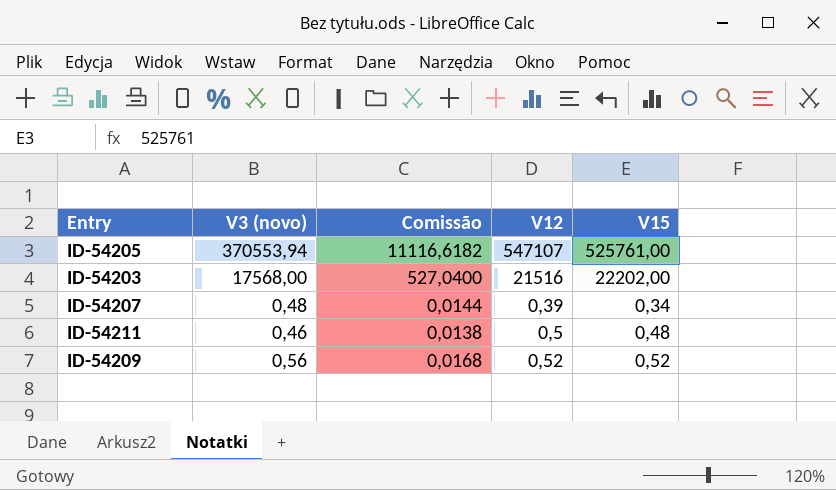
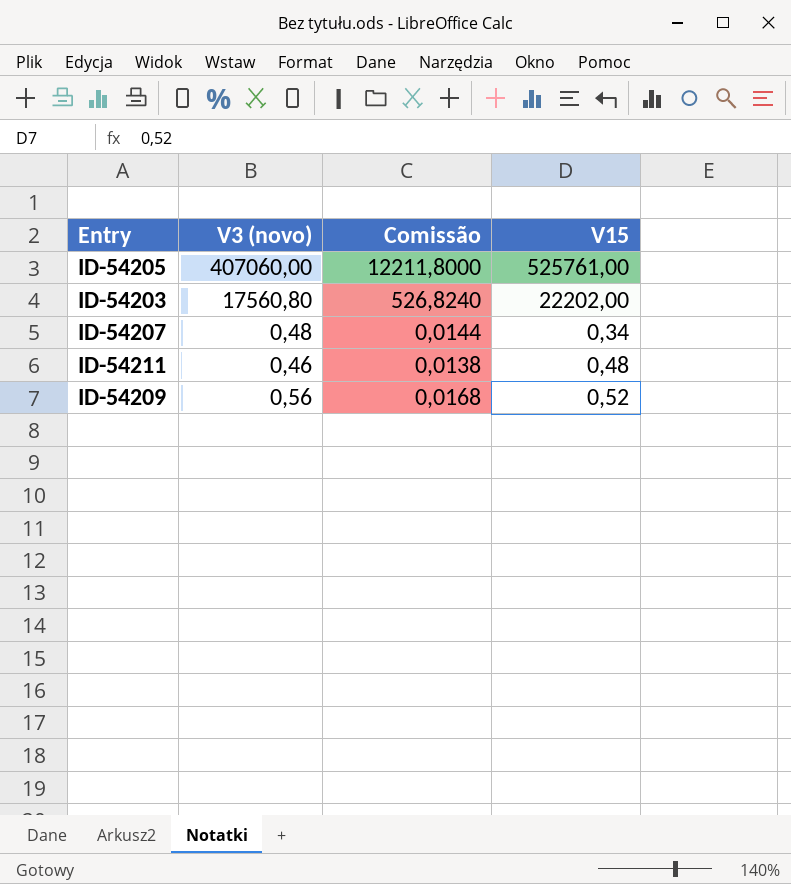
column V12 | position: 4 -> none
ID-54205 | V3 (novo): 370553,94 -> 407060,00
ID-54205 | Comissão: 11116,6182 -> 12211,8000
ID-54203 | V3 (novo): 17568,00 -> 17560,80
ID-54203 | Comissão: 527,0400 -> 526,8240

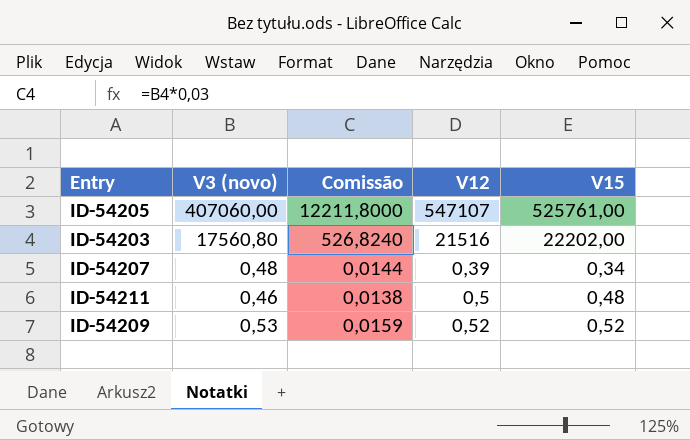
column V12 | position: none -> 4
ID-54209 | V3 (novo): 0,56 -> 0,53
ID-54209 | Comissão: 0,0168 -> 0,0159

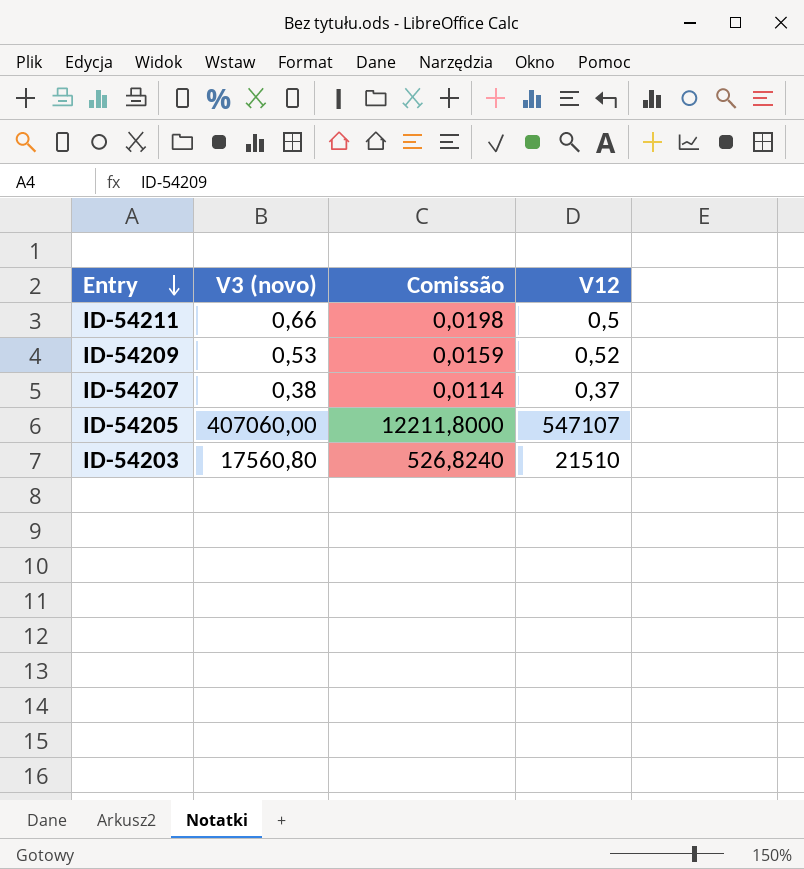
row order: none -> Entry descending
column V15 | position: 5 -> none
ID-54211 | V3 (novo): 0,46 -> 0,66
ID-54211 | Comissão: 0,0138 -> 0,0198
ID-54207 | V3 (novo): 0,48 -> 0,38
ID-54207 | Comissão: 0,0144 -> 0,0114
ID-54207 | V12: 0,39 -> 0,37
ID-54203 | V12: 21516 -> 21510

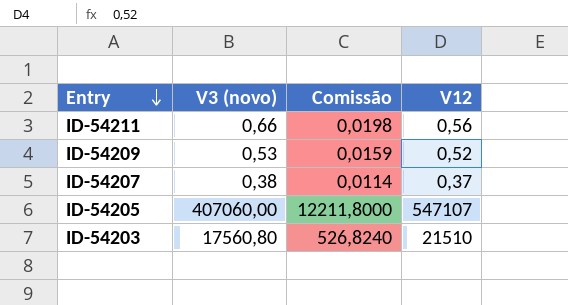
ID-54211 | V12: 0,5 -> 0,56

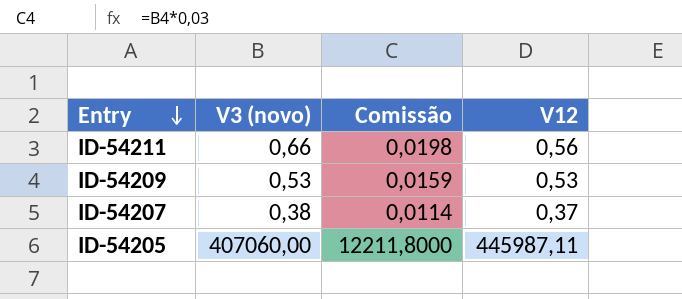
row ID-54203: 17560,80 | 526,8240 | 21510 -> none
ID-54209 | V12: 0,52 -> 0,53
ID-54205 | V12: 547107 -> 445987,11

